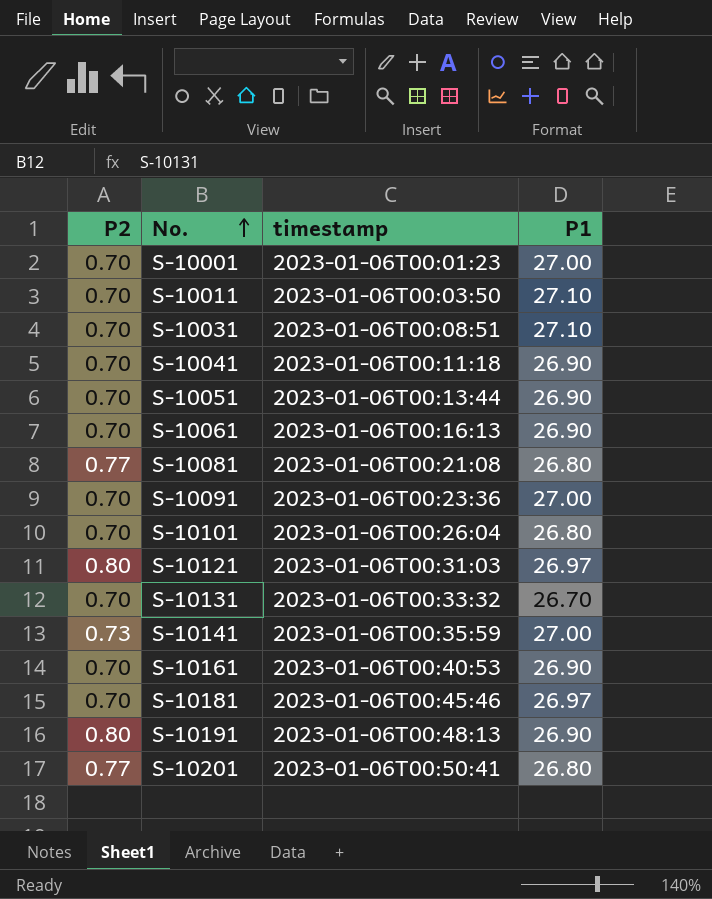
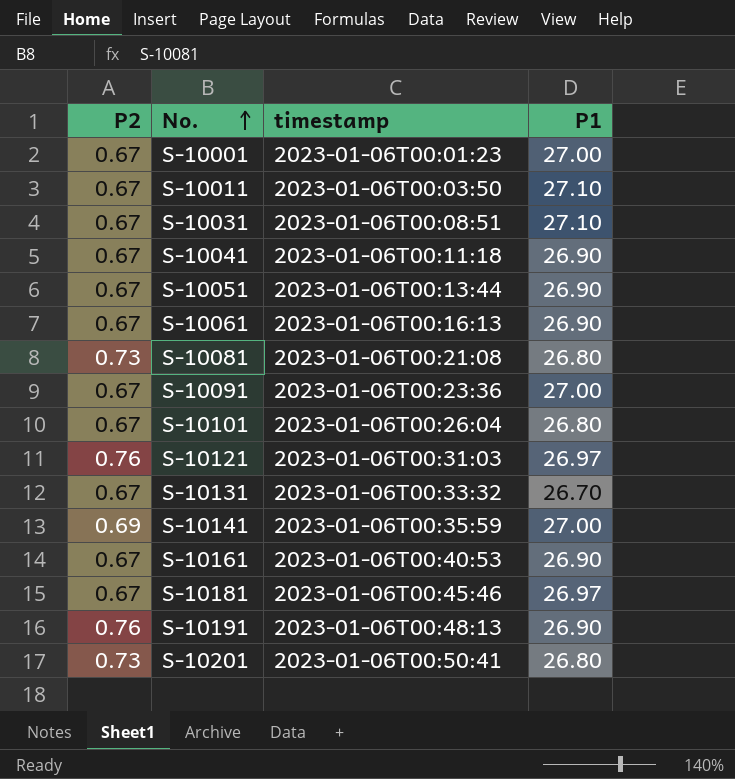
S-10001 | P2: 0.70 -> 0.67
S-10011 | P2: 0.70 -> 0.67
S-10031 | P2: 0.70 -> 0.67
S-10041 | P2: 0.70 -> 0.67
S-10051 | P2: 0.70 -> 0.67
S-10061 | P2: 0.70 -> 0.67
S-10081 | P2: 0.77 -> 0.73
S-10091 | P2: 0.70 -> 0.67
S-10101 | P2: 0.70 -> 0.67
S-10121 | P2: 0.80 -> 0.76
S-10131 | P2: 0.70 -> 0.67
S-10141 | P2: 0.73 -> 0.69
S-10161 | P2: 0.70 -> 0.67
S-10181 | P2: 0.70 -> 0.67
S-10191 | P2: 0.80 -> 0.76
S-10201 | P2: 0.77 -> 0.73

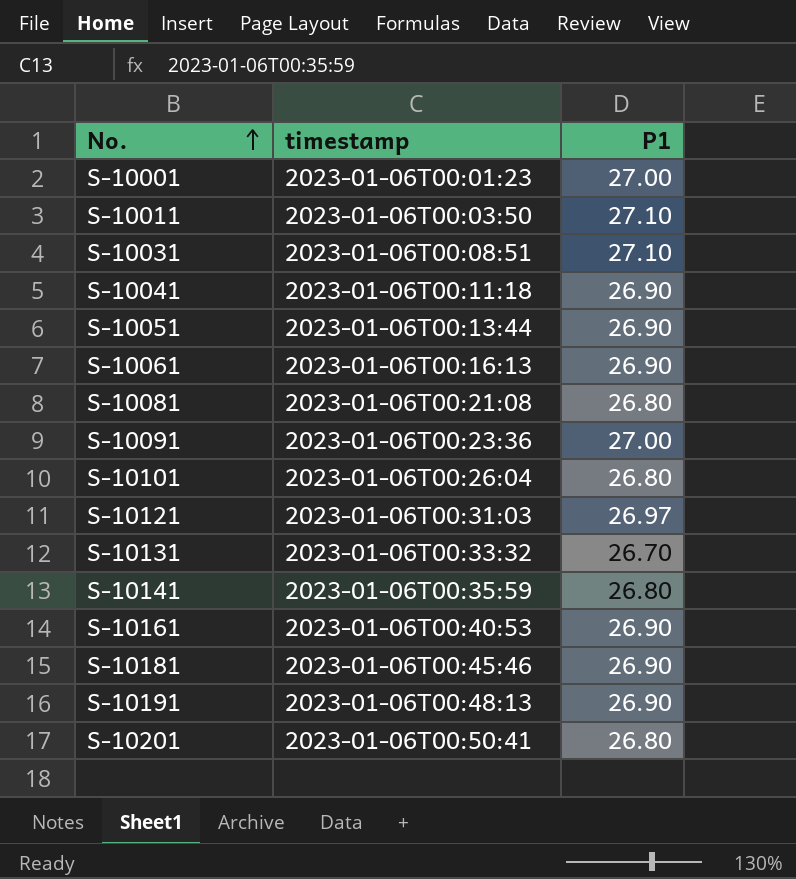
column P2 | position: 1 -> none
S-10141 | P1: 27.00 -> 26.80
S-10181 | P1: 26.97 -> 26.90

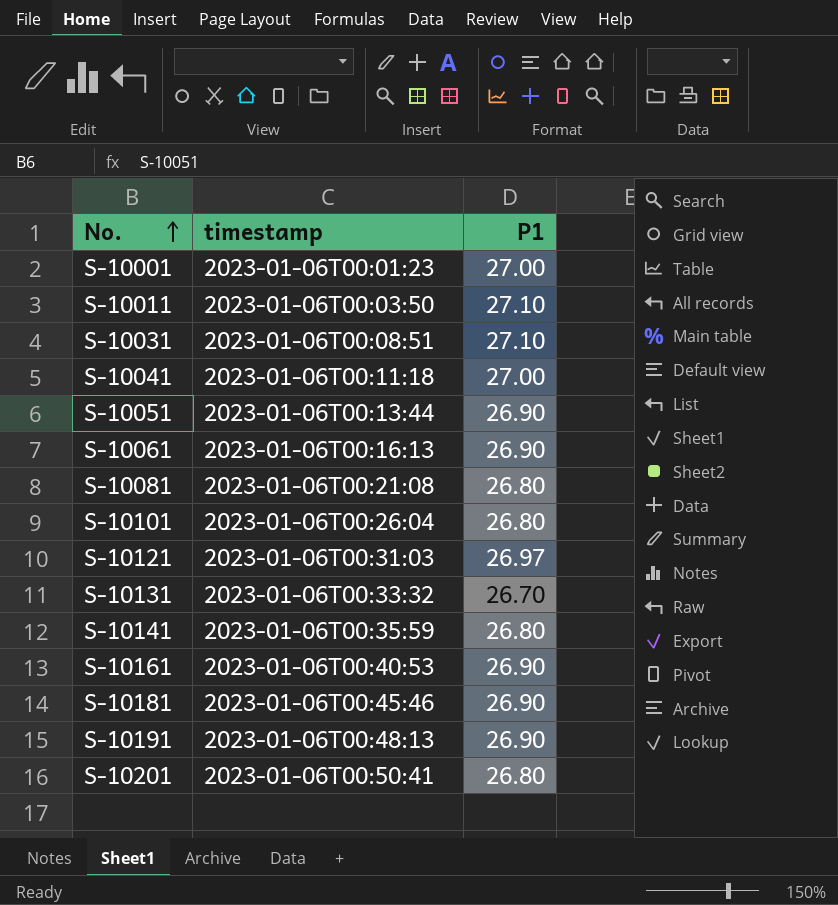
row S-10091: 2023-01-06T00:23:36 | 27.00 -> none
S-10041 | P1: 26.90 -> 27.00

